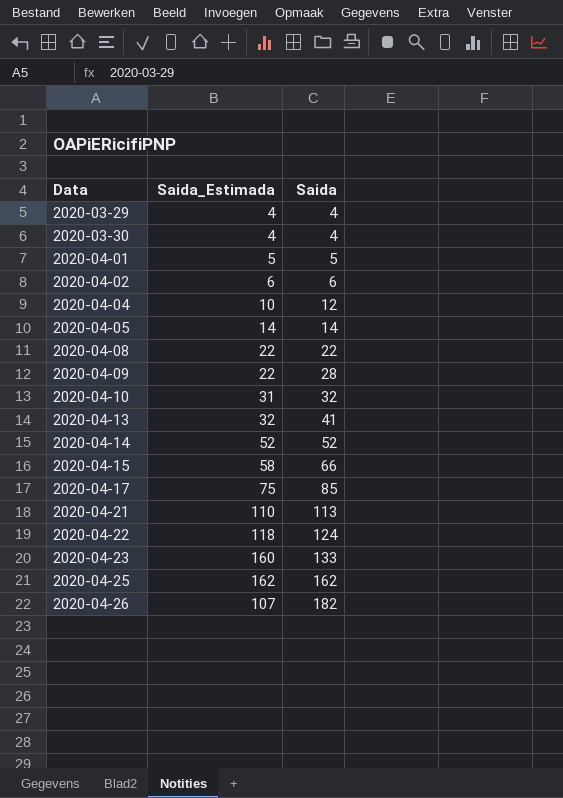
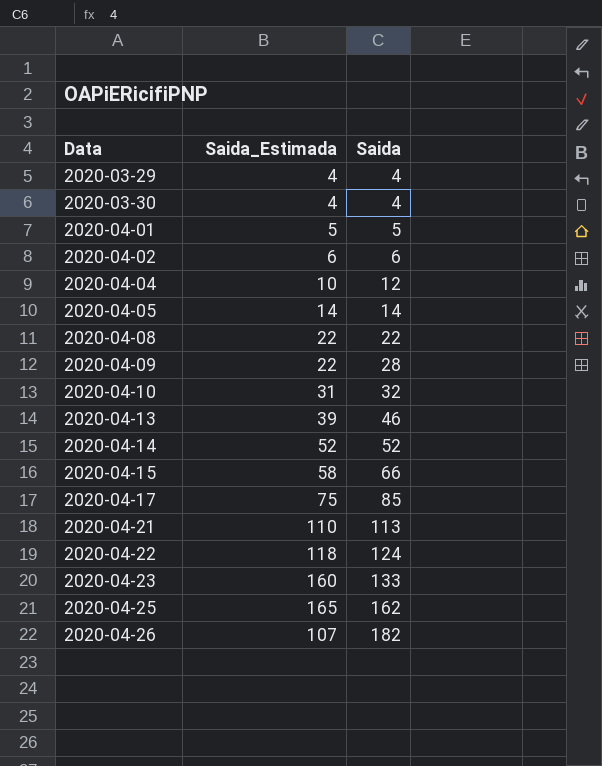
2020-04-13 | Saida_Estimada: 32 -> 39
2020-04-13 | Saida: 41 -> 46
2020-04-25 | Saida_Estimada: 162 -> 165

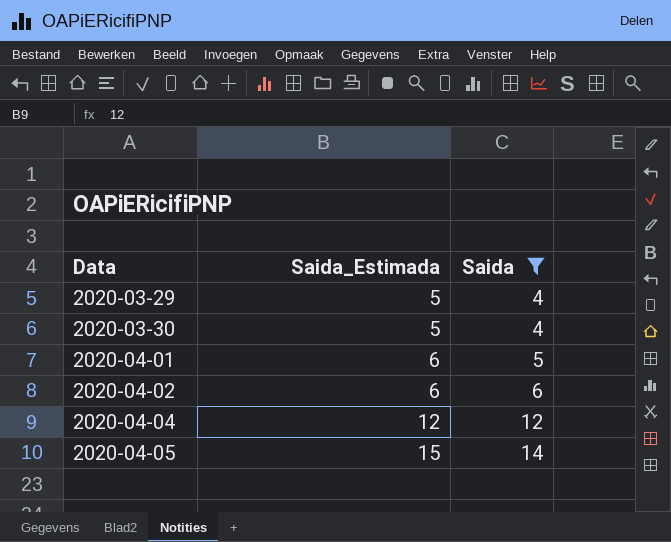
filter: none -> Saida <= 14
2020-03-29 | Saida_Estimada: 4 -> 5
2020-03-30 | Saida_Estimada: 4 -> 5
2020-04-01 | Saida_Estimada: 5 -> 6
2020-04-04 | Saida_Estimada: 10 -> 12
2020-04-05 | Saida_Estimada: 14 -> 15

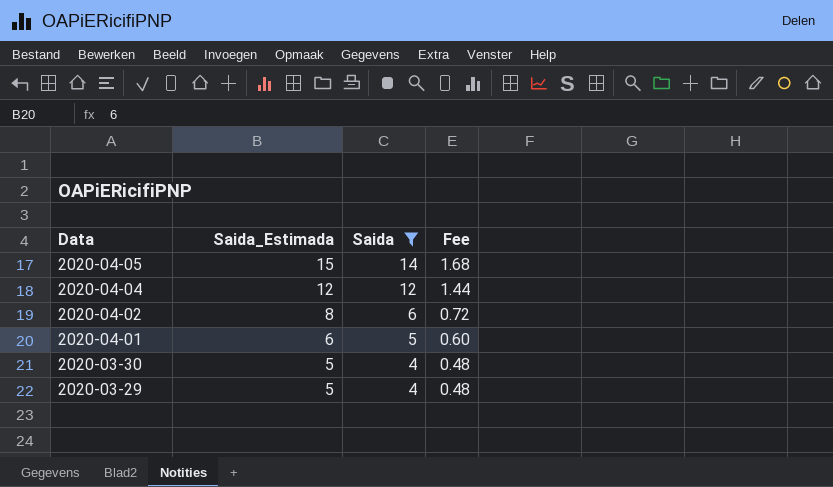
row order: Data ascending -> Data descending
column Fee | formula: none -> [Saida] * 0.12
2020-04-02 | Saida_Estimada: 6 -> 8

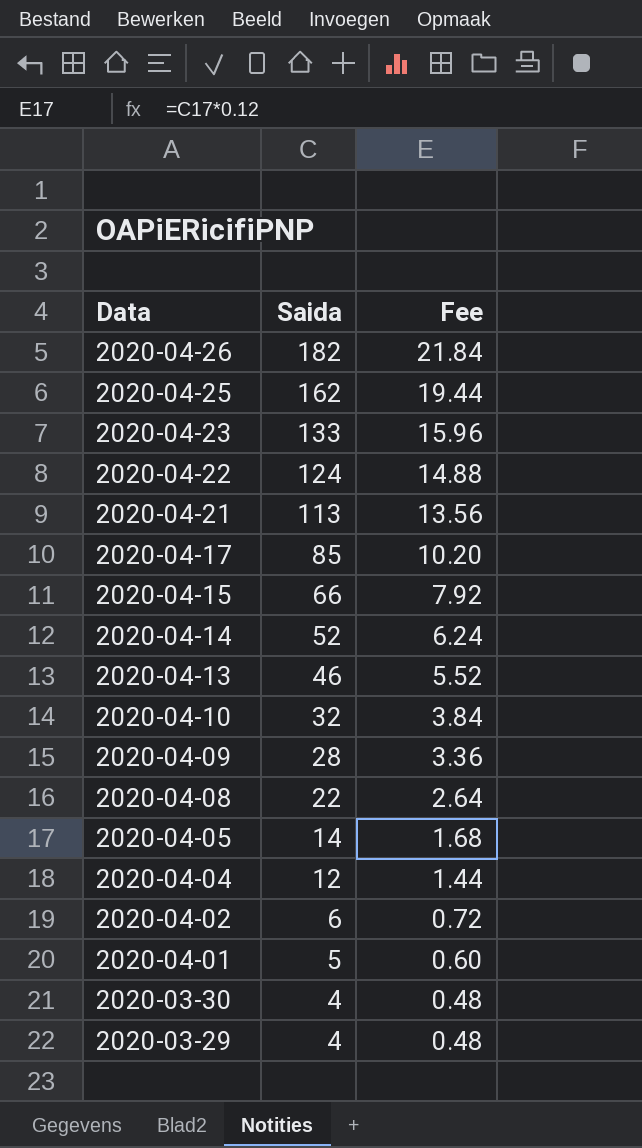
filter: Saida <= 14 -> none
column Saida_Estimada | position: 2 -> none

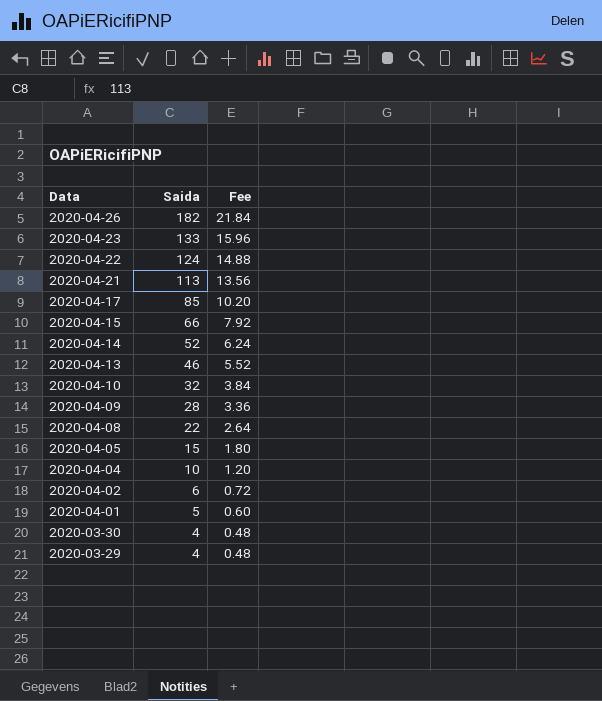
row 2020-04-25: 162 | 19.44 -> none
2020-04-05 | Saida: 14 -> 15
2020-04-05 | Fee: 1.68 -> 1.80
2020-04-04 | Saida: 12 -> 10
2020-04-04 | Fee: 1.44 -> 1.20

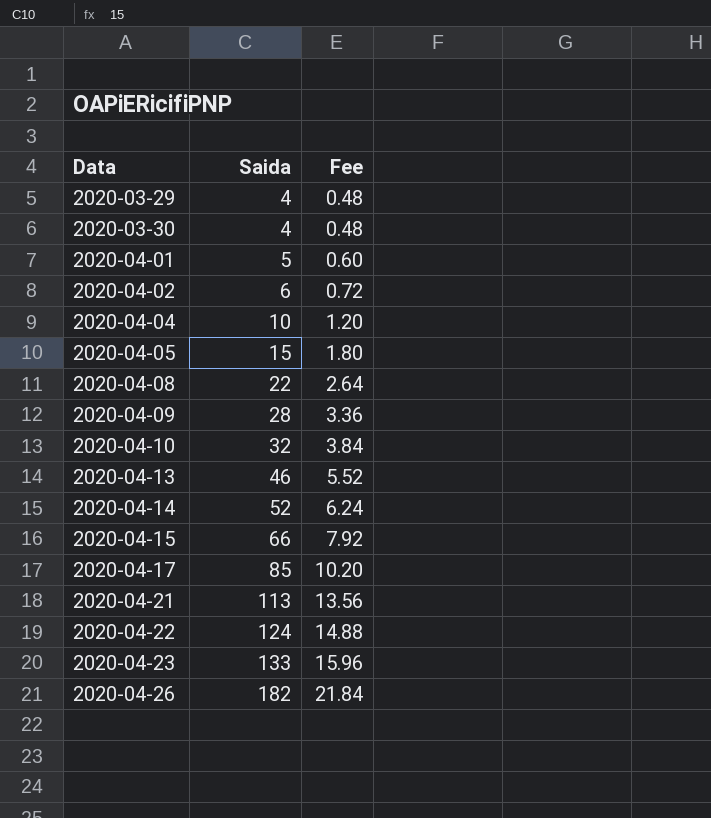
row order: Data descending -> Data ascending

